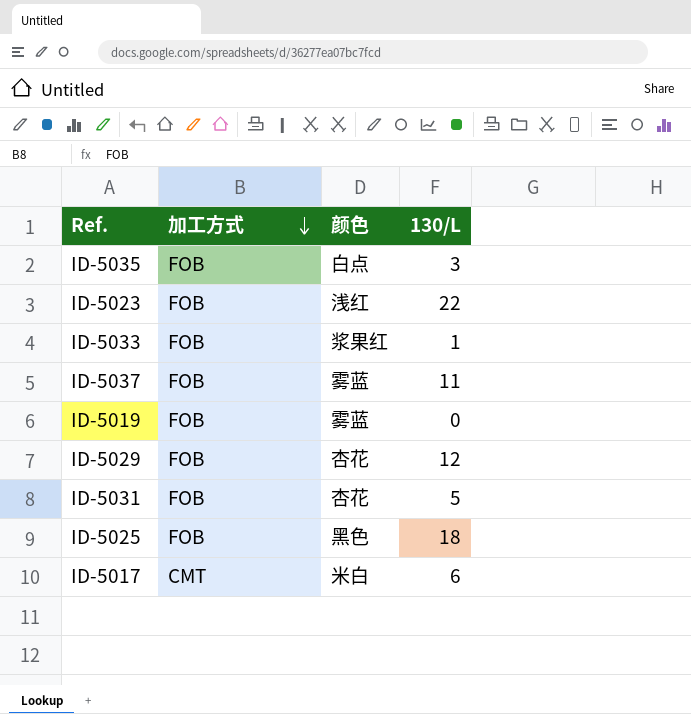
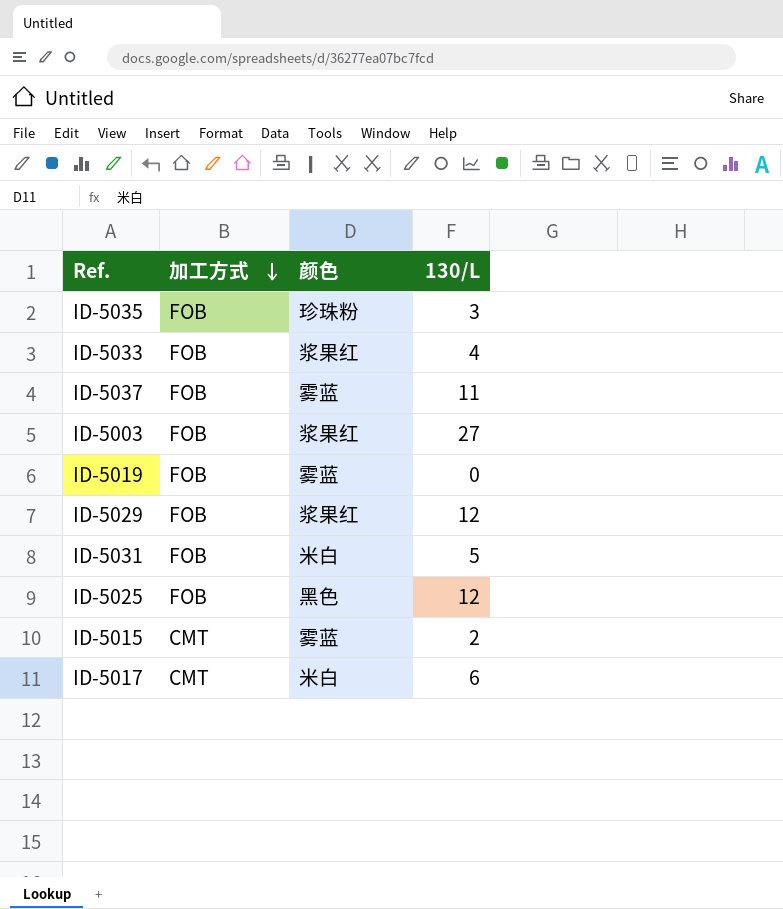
row ID-5023: FOB | 浅红 | 22 -> none
ID-5035 | 颜色: 白点 -> 珍珠粉
ID-5033 | 130/L: 1 -> 4
row ID-5003: none -> FOB | 浆果红 | 27
ID-5029 | 颜色: 杏花 -> 浆果红
ID-5031 | 颜色: 杏花 -> 米白
ID-5025 | 130/L: 18 -> 12
row ID-5015: none -> CMT | 雾蓝 | 2

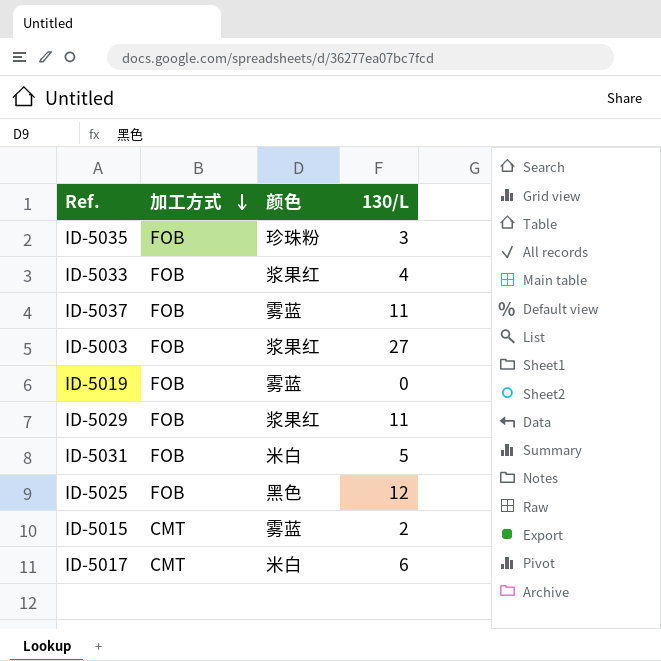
ID-5029 | 130/L: 12 -> 11

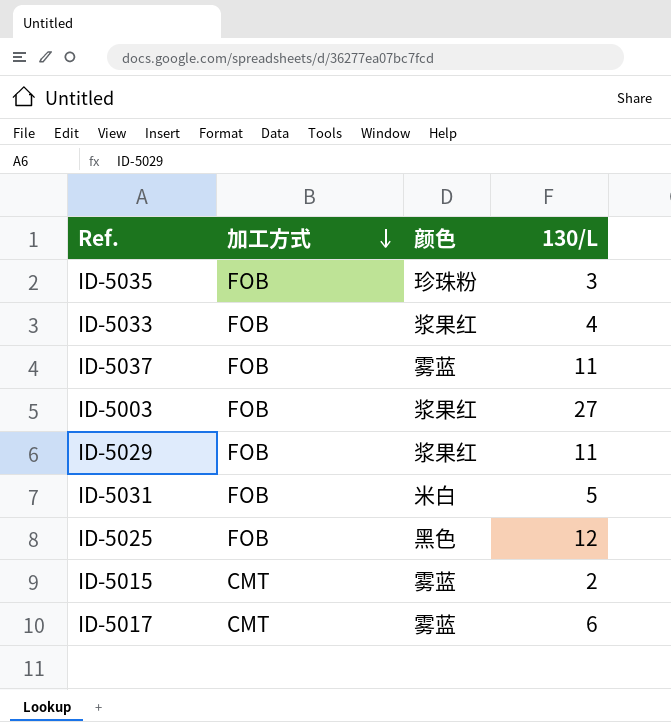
row ID-5019: FOB | 雾蓝 | 0 -> none
ID-5017 | 颜色: 米白 -> 雾蓝

